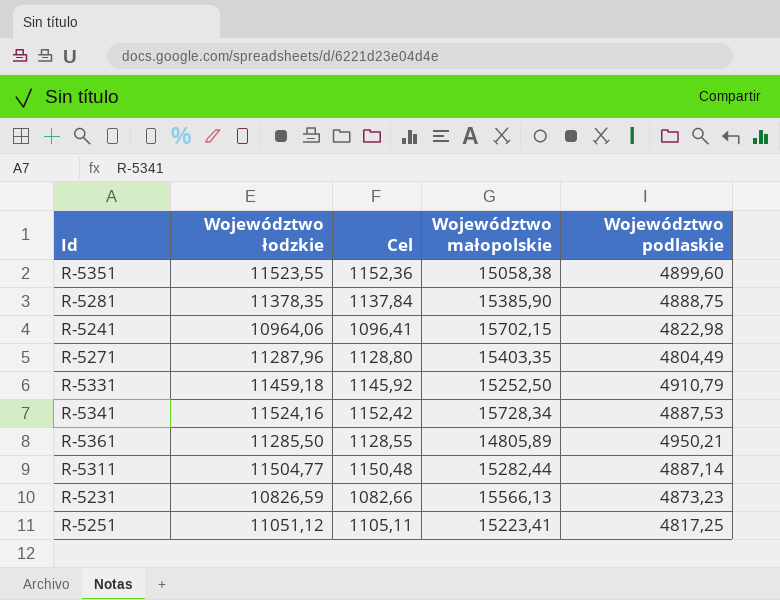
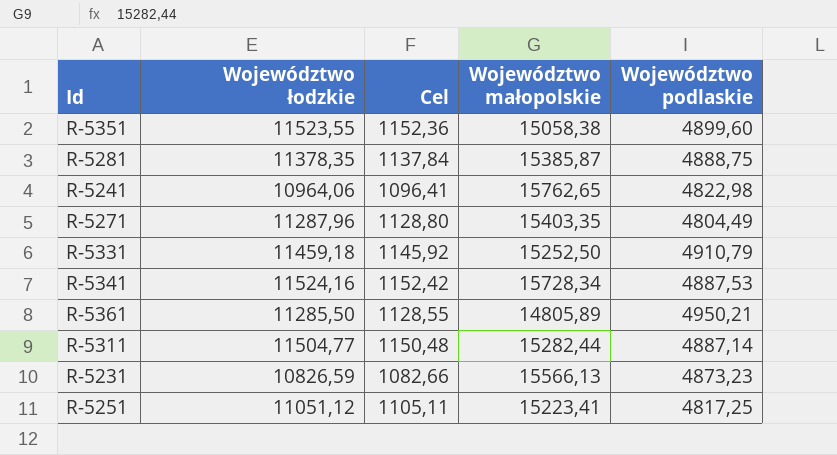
R-5281 | Województwo małopolskie: 15385,90 -> 15385,87
R-5241 | Województwo małopolskie: 15702,15 -> 15762,65

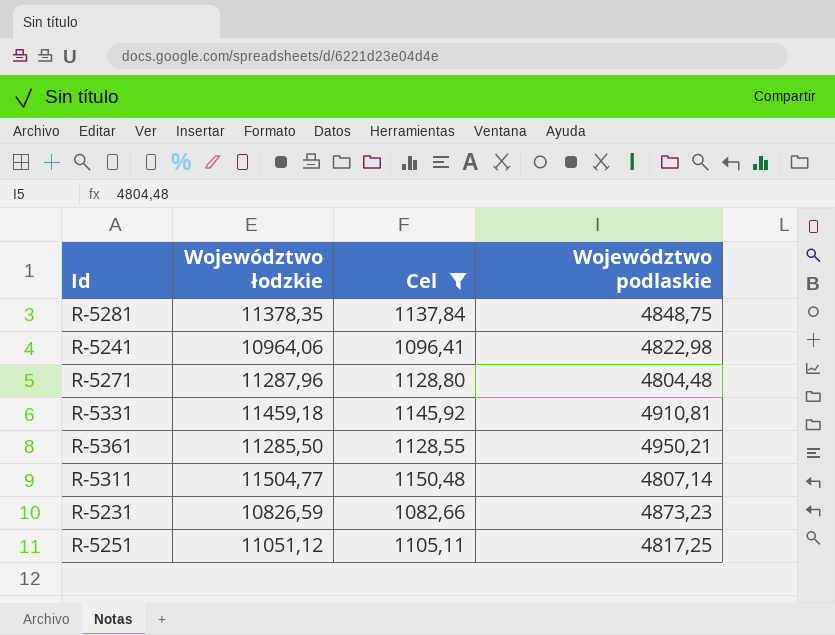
filter: none -> Cel <= 1150,48
column Województwo małopolskie | position: 4 -> none
R-5281 | Województwo podlaskie: 4888,75 -> 4848,75
R-5271 | Województwo podlaskie: 4804,49 -> 4804,48
R-5331 | Województwo podlaskie: 4910,79 -> 4910,81
R-5311 | Województwo podlaskie: 4887,14 -> 4807,14

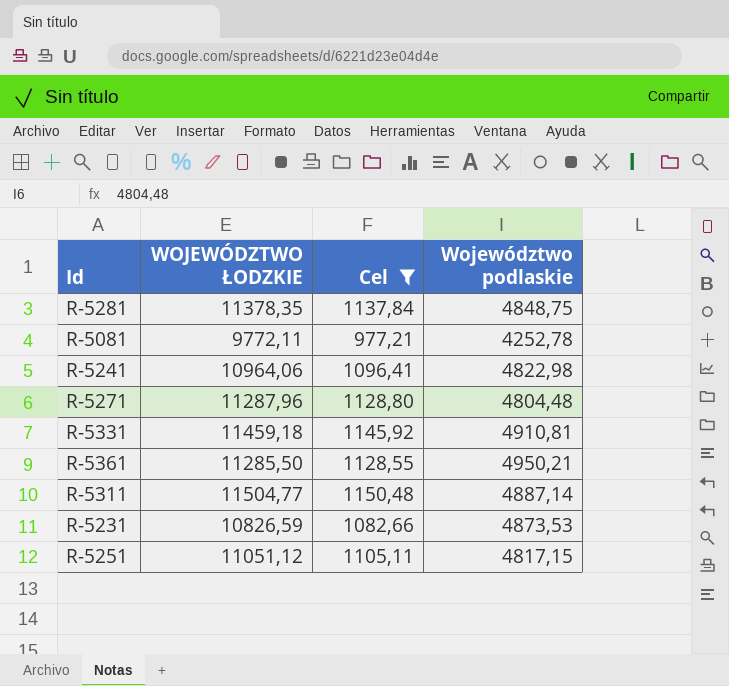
column name: Województwo łodzkie -> WOJEWÓDZTWO ŁODZKIE
row R-5081: none -> 9772,11 | 977,21 | 4252,78
R-5311 | Województwo podlaskie: 4807,14 -> 4887,14
R-5231 | Województwo podlaskie: 4873,23 -> 4873,53
R-5251 | Województwo podlaskie: 4817,25 -> 4817,15

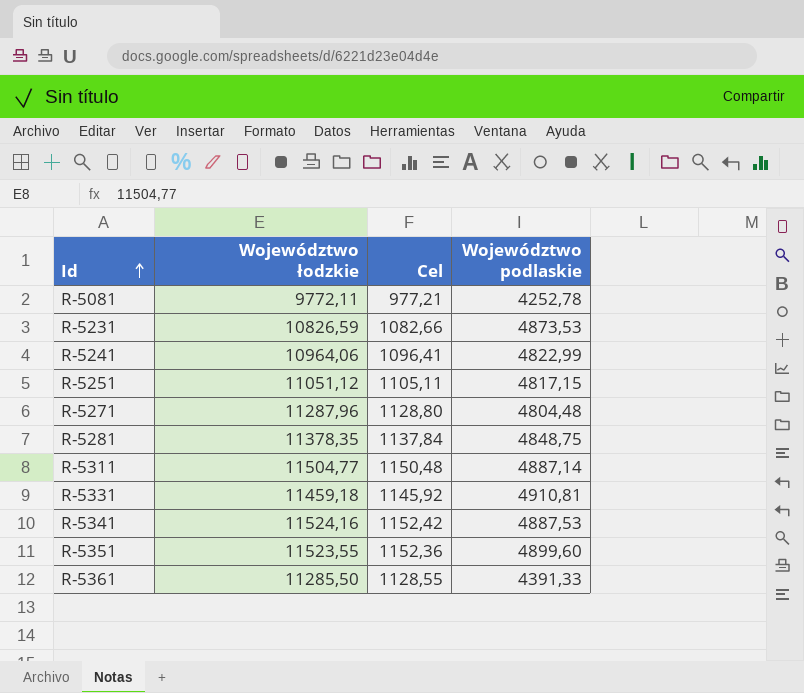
filter: Cel <= 1150,48 -> none
row order: none -> Id ascending
column name: WOJEWÓDZTWO ŁODZKIE -> Województwo łodzkie
R-5241 | Województwo podlaskie: 4822,98 -> 4822,99
R-5361 | Województwo podlaskie: 4950,21 -> 4391,33

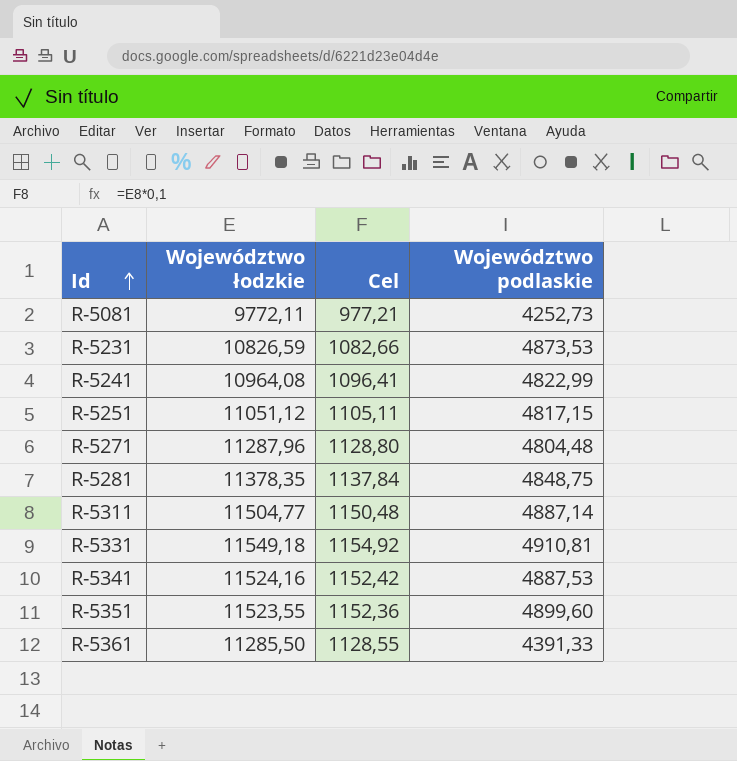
R-5081 | Województwo podlaskie: 4252,78 -> 4252,73
R-5241 | Województwo łodzkie: 10964,06 -> 10964,08
R-5331 | Województwo łodzkie: 11459,18 -> 11549,18
R-5331 | Cel: 1145,92 -> 1154,92

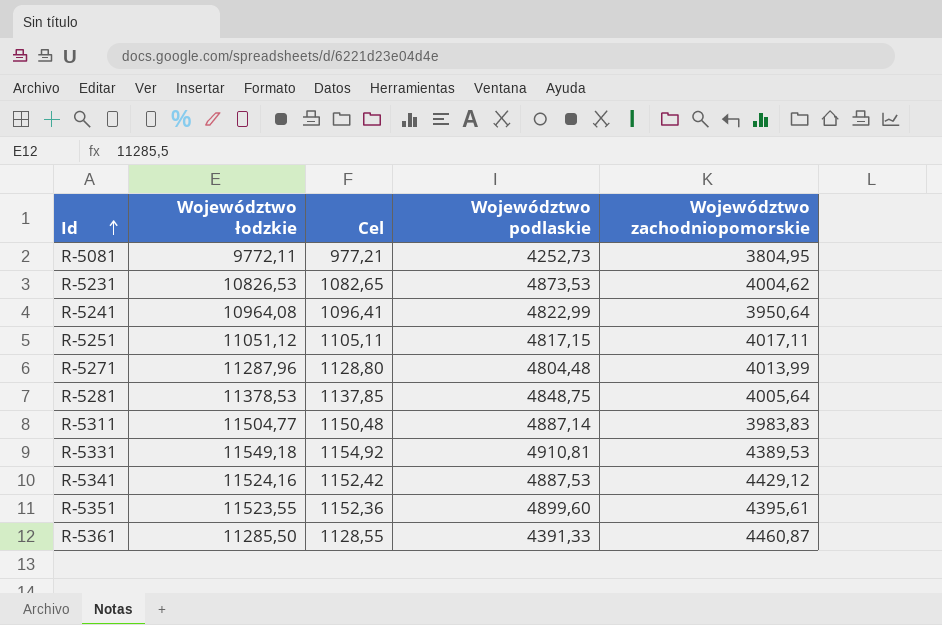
column Województwo zachodniopomorskie | position: none -> 5
R-5231 | Województwo łodzkie: 10826,59 -> 10826,53
R-5231 | Cel: 1082,66 -> 1082,65
R-5281 | Województwo łodzkie: 11378,35 -> 11378,53
R-5281 | Cel: 1137,84 -> 1137,85

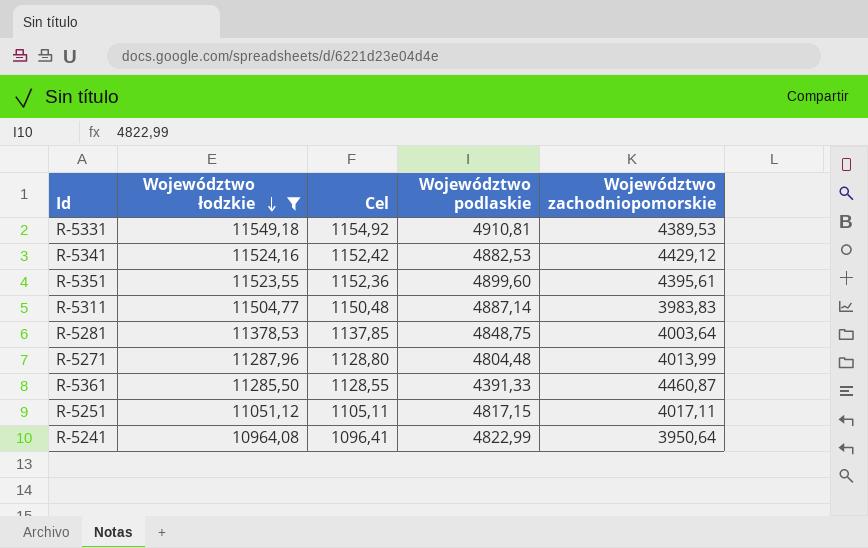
filter: none -> Województwo łodzkie >= 10964,08
row order: Id ascending -> Województwo łodzkie descending
R-5341 | Województwo podlaskie: 4887,53 -> 4882,53
R-5281 | Województwo zachodniopomorskie: 4005,64 -> 4003,64

